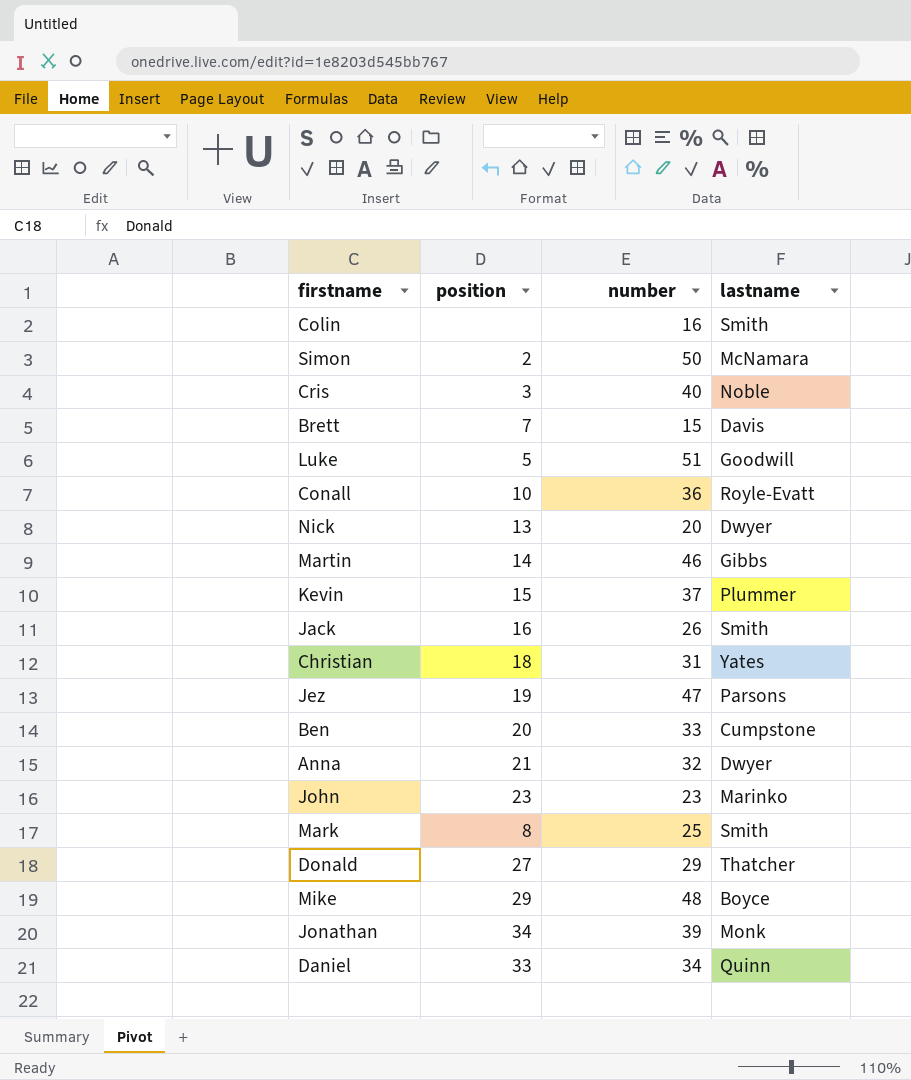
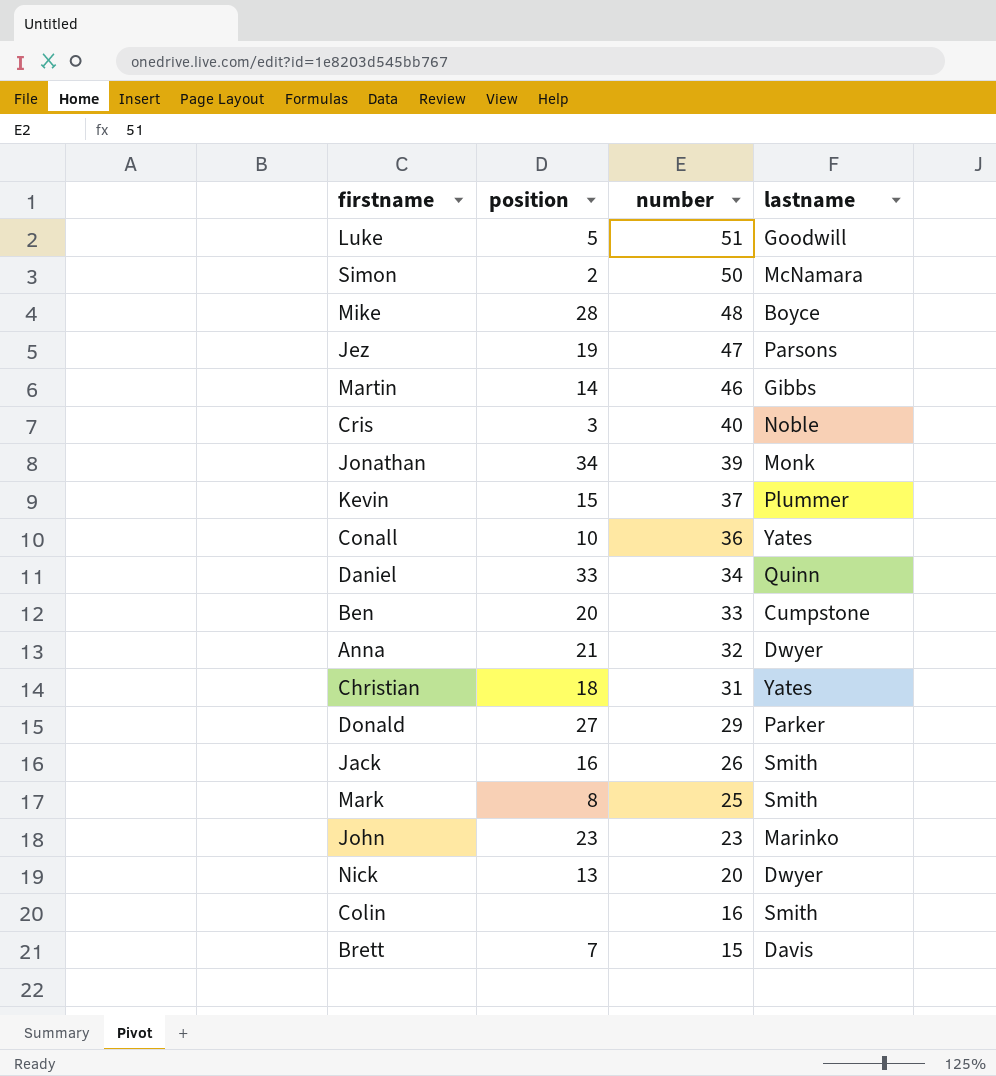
row order: none -> number descending
Mike | position: 29 -> 28
Conall | lastname: Royle-Evatt -> Yates
Donald | lastname: Thatcher -> Parker

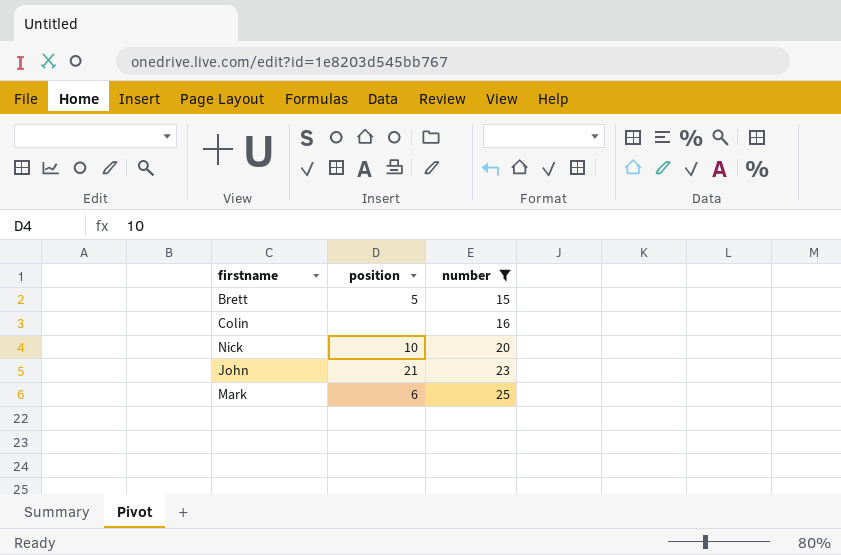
filter: none -> number <= 25
row order: number descending -> number ascending
column lastname | position: 4 -> none
Brett | position: 7 -> 5
Nick | position: 13 -> 10
John | position: 23 -> 21
Mark | position: 8 -> 6

